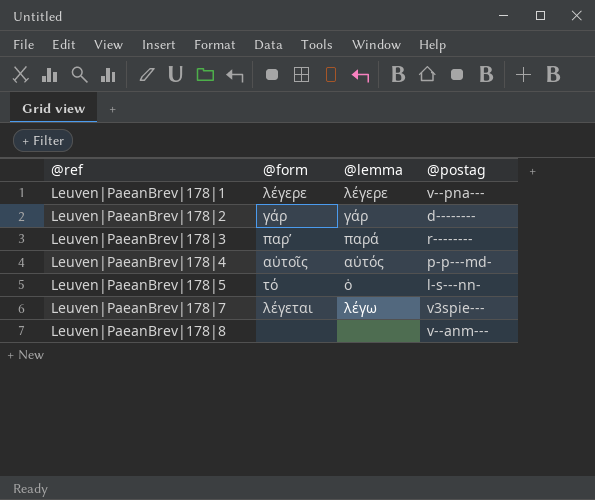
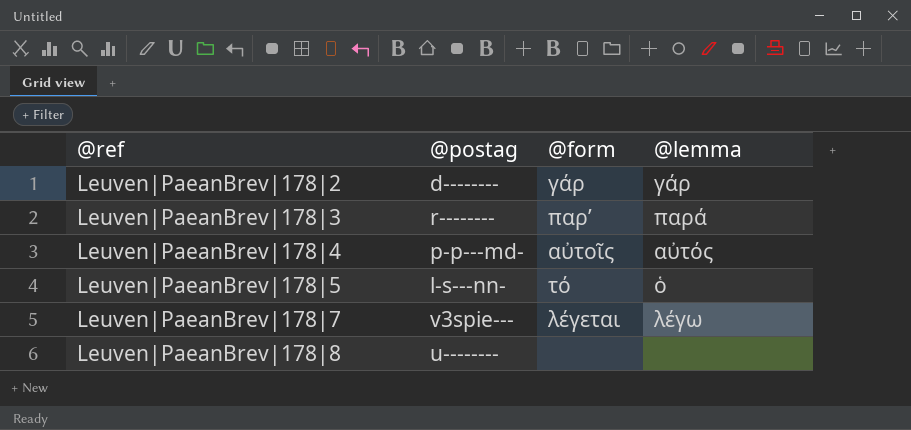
column @postag | position: 4 -> 2
row Leuven|PaeanBrev|178|1: λέγερε | λέγερε | v--pna--- -> none
Leuven|PaeanBrev|178|8 | @postag: v--anm--- -> u--------

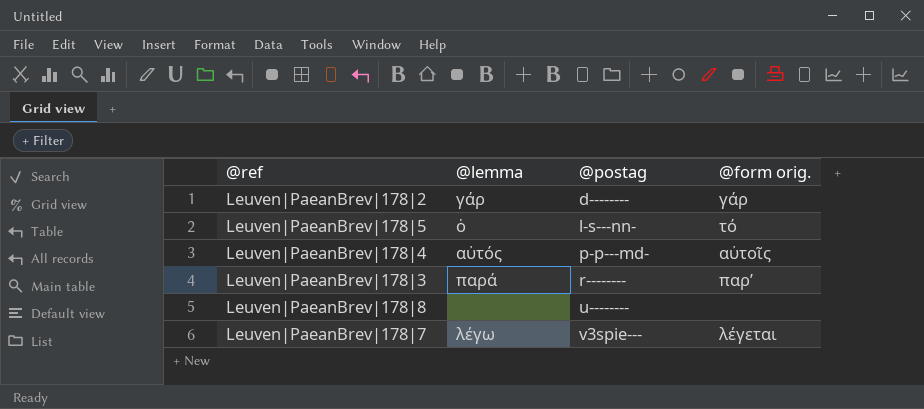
row order: @ref ascending -> @postag ascending
column @lemma | position: 4 -> 2
column name: @form -> @form orig.

